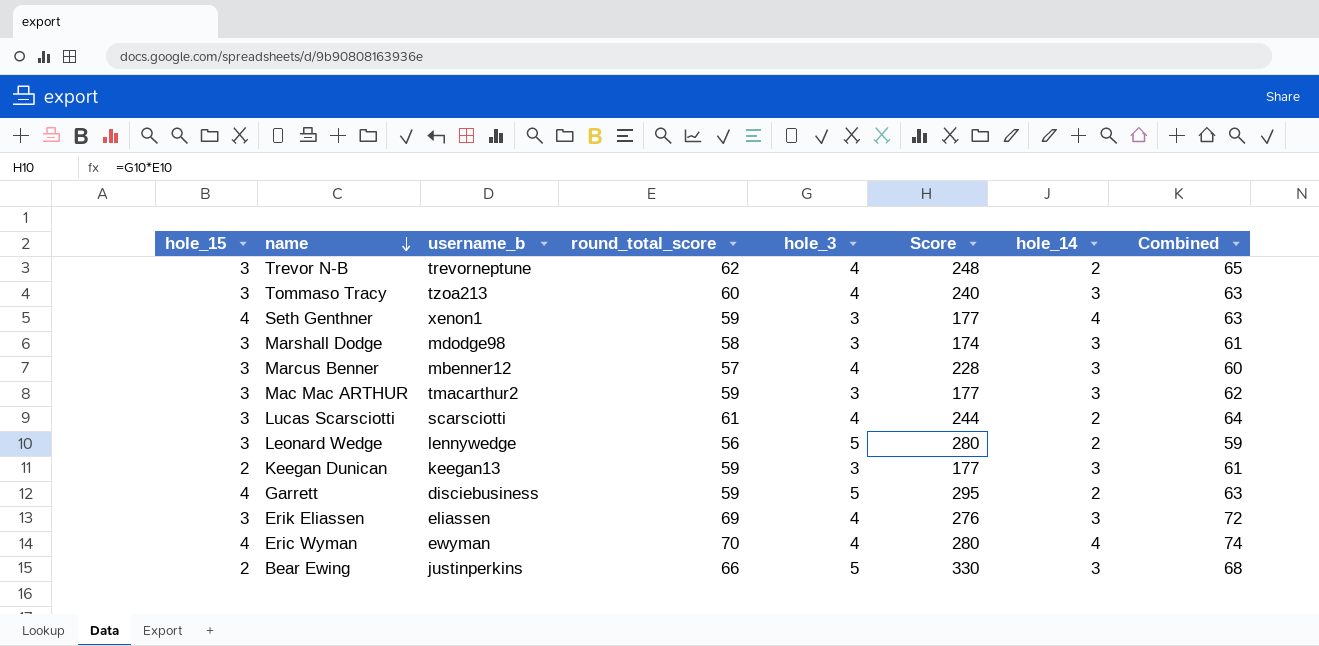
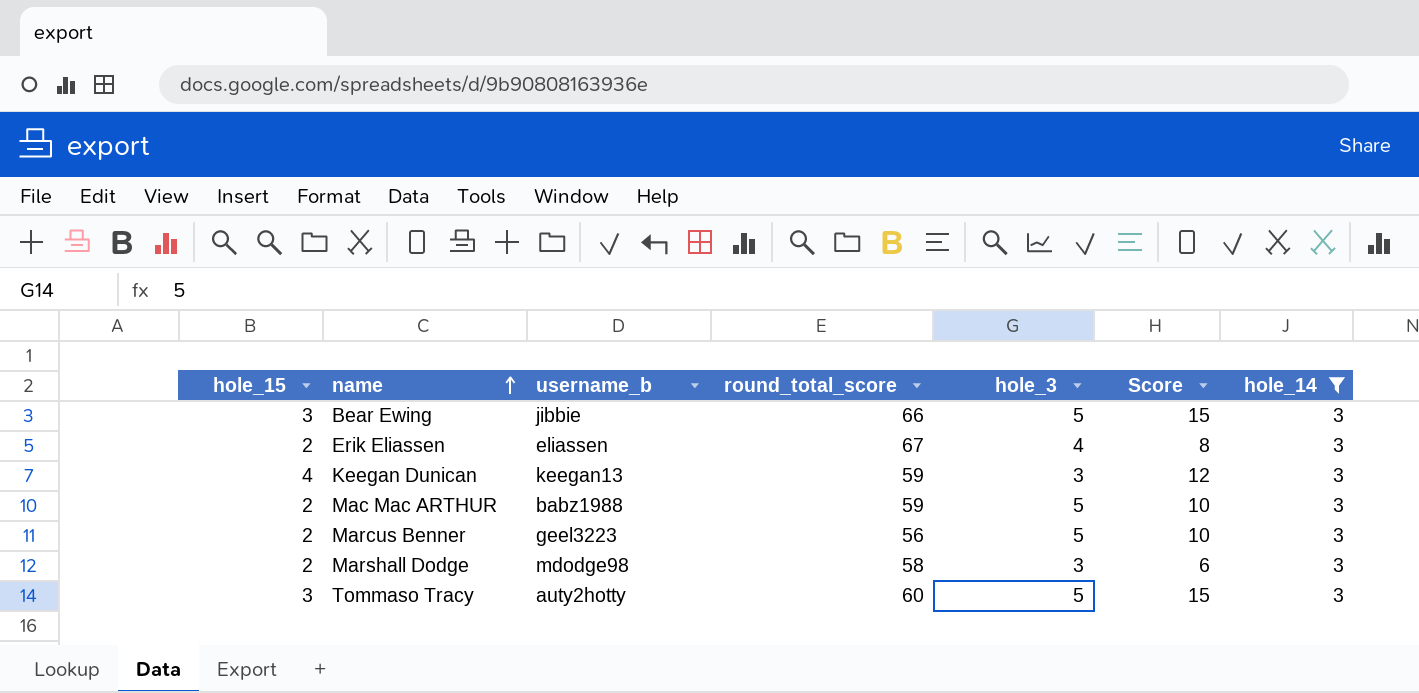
filter: none -> hole_14 = 3
row order: name descending -> name ascending
column Combined | formula: [hole_15] + [round_total_score] -> none
column Score | formula: [round_total_score] * [hole_3] -> [hole_15] * [hole_3]
Bear Ewing | hole_15: 2 -> 3
Bear Ewing | username_b: justinperkins -> jibbie
Erik Eliassen | hole_15: 3 -> 2
Erik Eliassen | round_total_score: 69 -> 67
Keegan Dunican | hole_15: 2 -> 4
Mac Mac ARTHUR | hole_15: 3 -> 2
Mac Mac ARTHUR | username_b: tmacarthur2 -> babz1988
Mac Mac ARTHUR | hole_3: 3 -> 5
Marcus Benner | hole_15: 3 -> 2
Marcus Benner | username_b: mbenner12 -> geel3223
Marcus Benner | round_total_score: 57 -> 56
Marcus Benner | hole_3: 4 -> 5
Marshall Dodge | hole_15: 3 -> 2
Tommaso Tracy | username_b: tzoa213 -> auty2hotty
Tommaso Tracy | hole_3: 4 -> 5

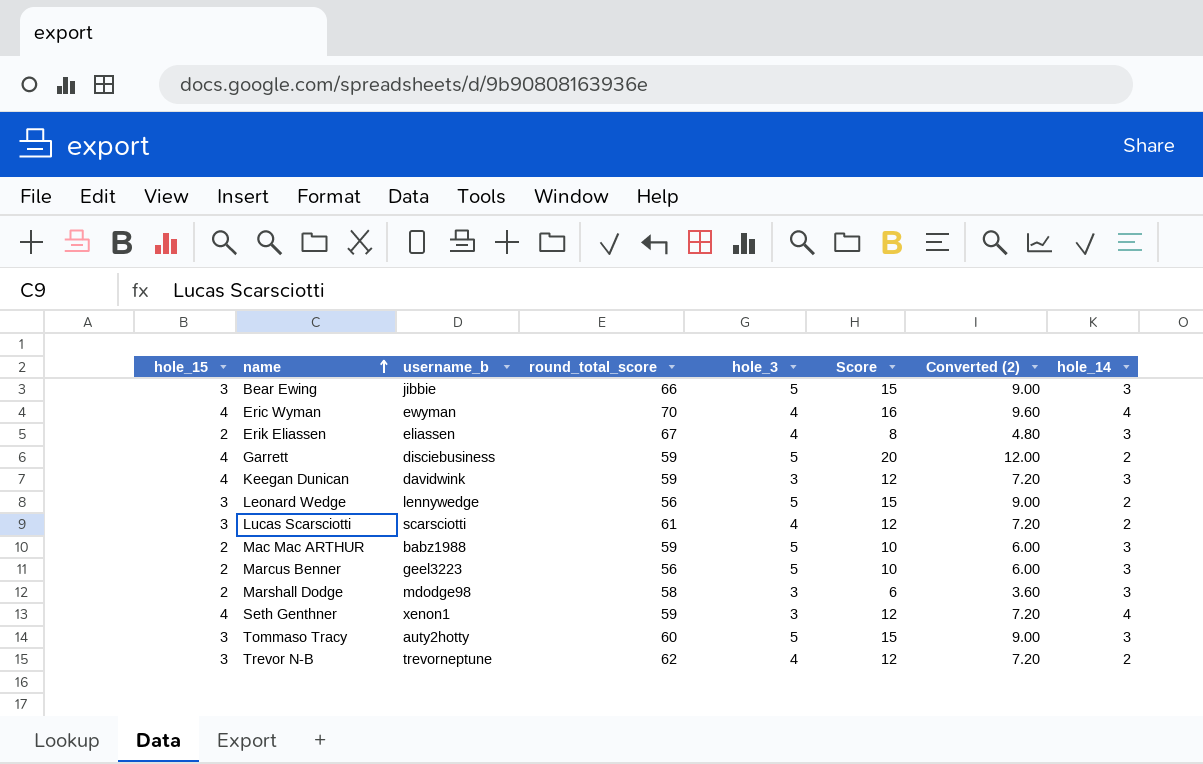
filter: hole_14 = 3 -> none
column Converted (2) | formula: none -> [Score] * 0.6
Keegan Dunican | username_b: keegan13 -> davidwink

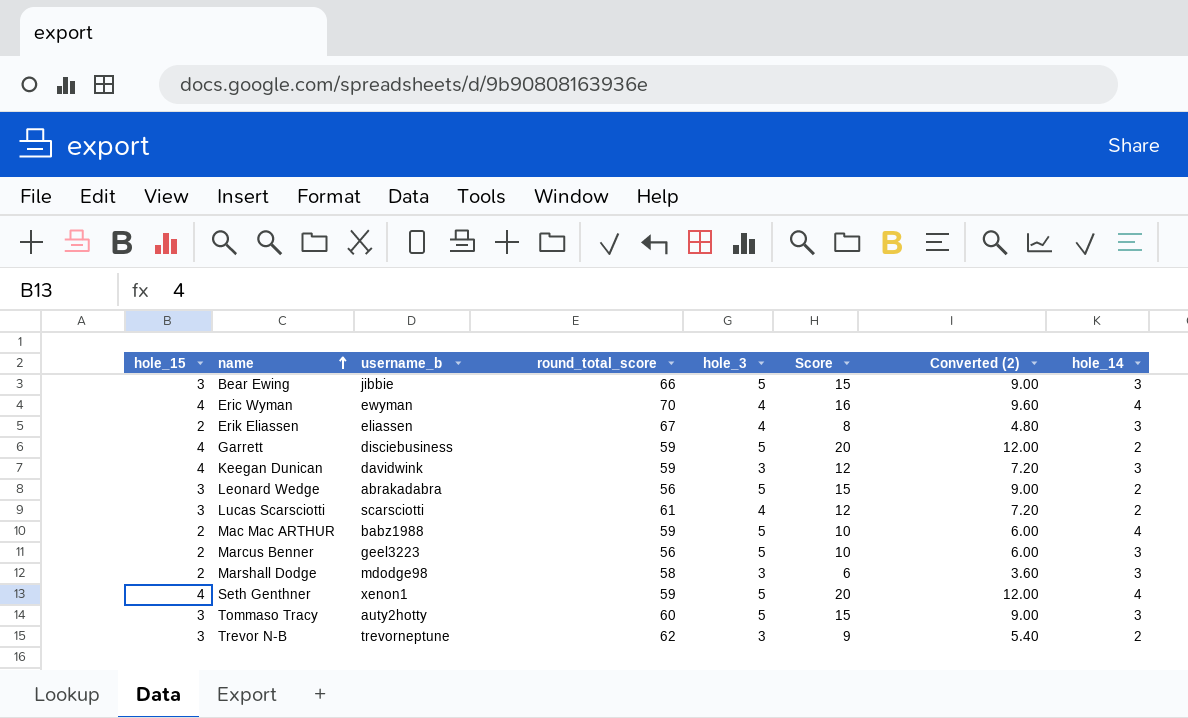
Leonard Wedge | username_b: lennywedge -> abrakadabra
Mac Mac ARTHUR | hole_14: 3 -> 4
Seth Genthner | hole_3: 3 -> 5
Seth Genthner | Score: 12 -> 20
Seth Genthner | Converted (2): 7.20 -> 12.00
Trevor N-B | hole_3: 4 -> 3
Trevor N-B | Score: 12 -> 9
Trevor N-B | Converted (2): 7.20 -> 5.40

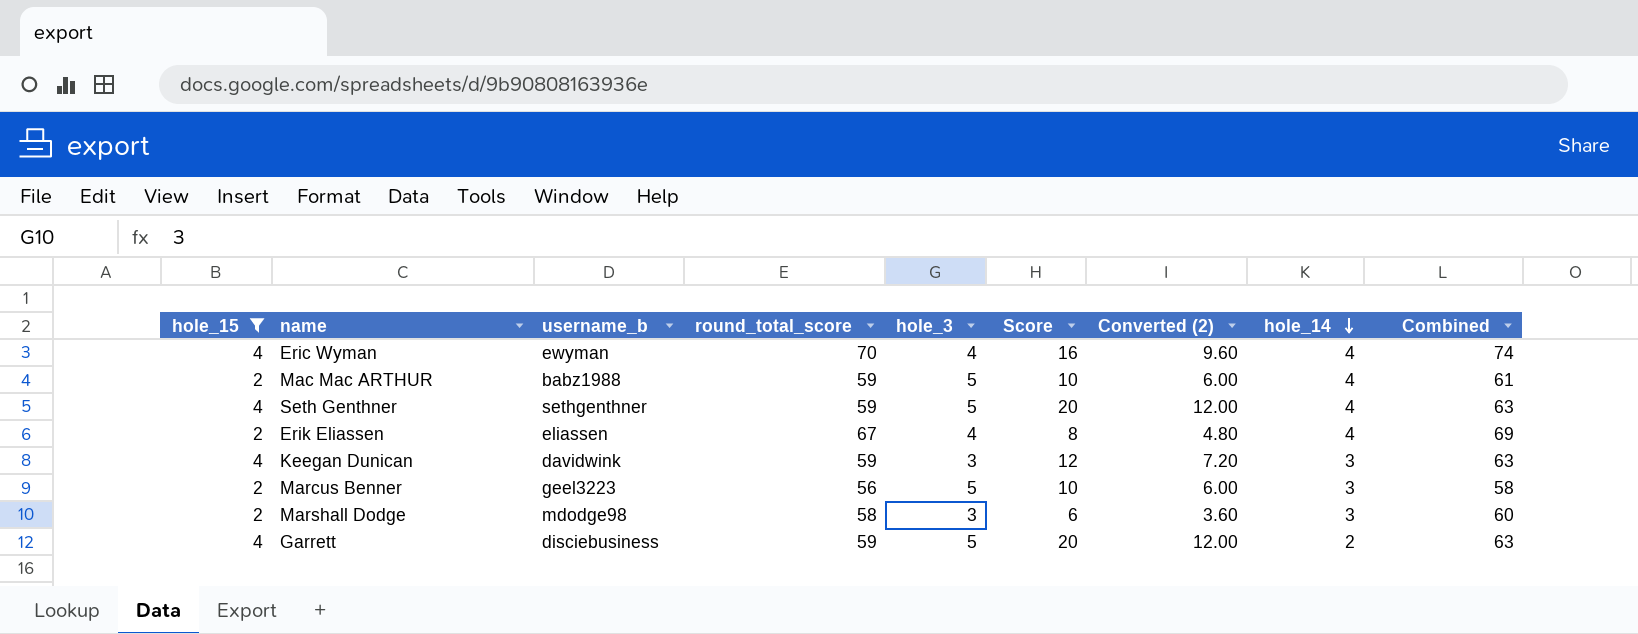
filter: none -> hole_15 != 3
row order: name ascending -> hole_14 descending
column Combined | formula: none -> [hole_15] + [round_total_score]
Seth Genthner | username_b: xenon1 -> sethgenthner
Erik Eliassen | hole_14: 3 -> 4

